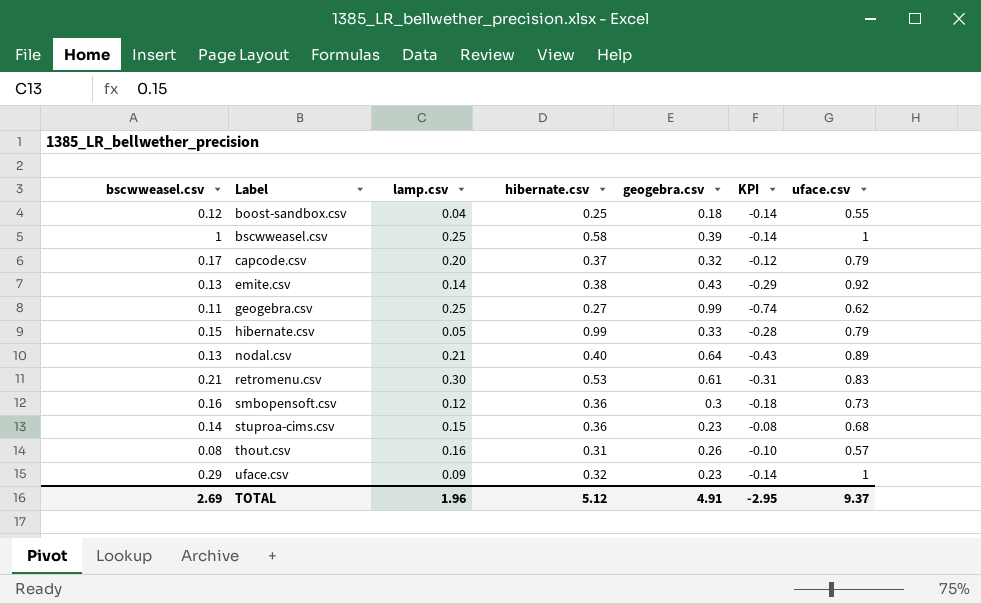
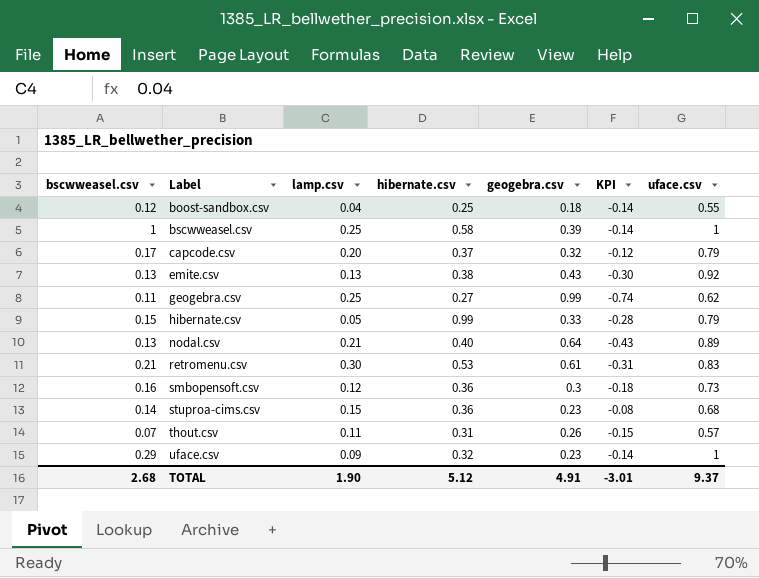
emite.csv | lamp.csv: 0.14 -> 0.13
emite.csv | KPI: -0.29 -> -0.30
thout.csv | bscwweasel.csv: 0.08 -> 0.07
thout.csv | lamp.csv: 0.16 -> 0.11
thout.csv | KPI: -0.10 -> -0.15
TOTAL | bscwweasel.csv: 2.69 -> 2.68
TOTAL | lamp.csv: 1.96 -> 1.90
TOTAL | KPI: -2.95 -> -3.01

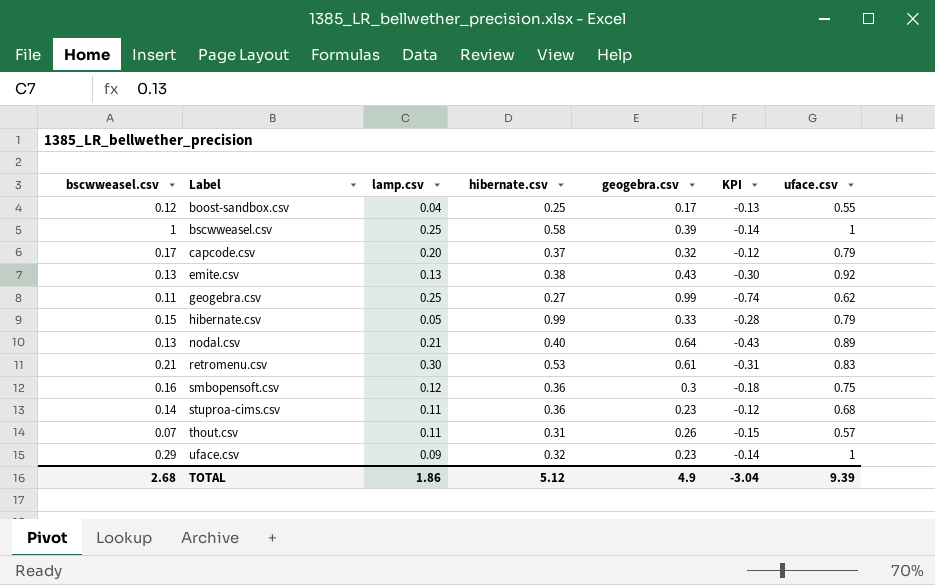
boost-sandbox.csv | geogebra.csv: 0.18 -> 0.17
boost-sandbox.csv | KPI: -0.14 -> -0.13
smbopensoft.csv | uface.csv: 0.73 -> 0.75
stuproa-cims.csv | lamp.csv: 0.15 -> 0.11
stuproa-cims.csv | KPI: -0.08 -> -0.12
TOTAL | lamp.csv: 1.90 -> 1.86
TOTAL | geogebra.csv: 4.91 -> 4.9
TOTAL | KPI: -3.01 -> -3.04
TOTAL | uface.csv: 9.37 -> 9.39

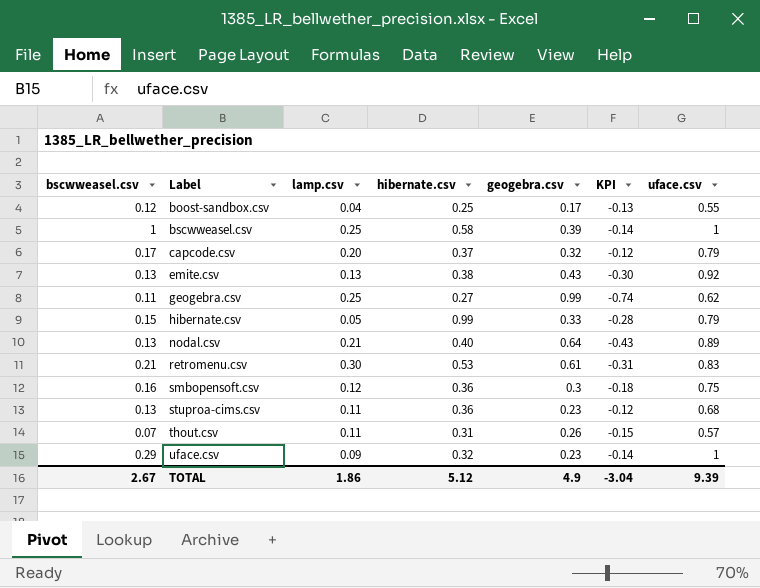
stuproa-cims.csv | bscwweasel.csv: 0.14 -> 0.13
TOTAL | bscwweasel.csv: 2.68 -> 2.67

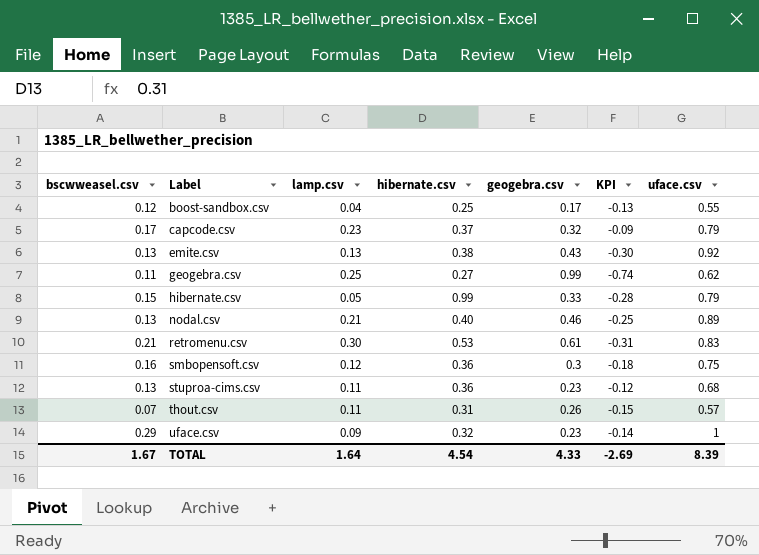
row bscwweasel.csv: 1 | 0.25 | 0.58 | 0.39 | -0.14 | 1 -> none
capcode.csv | lamp.csv: 0.20 -> 0.23
capcode.csv | KPI: -0.12 -> -0.09
nodal.csv | geogebra.csv: 0.64 -> 0.46
nodal.csv | KPI: -0.43 -> -0.25
TOTAL | bscwweasel.csv: 2.67 -> 1.67
TOTAL | lamp.csv: 1.86 -> 1.64
TOTAL | hibernate.csv: 5.12 -> 4.54
TOTAL | geogebra.csv: 4.9 -> 4.33
TOTAL | KPI: -3.04 -> -2.69
TOTAL | uface.csv: 9.39 -> 8.39

